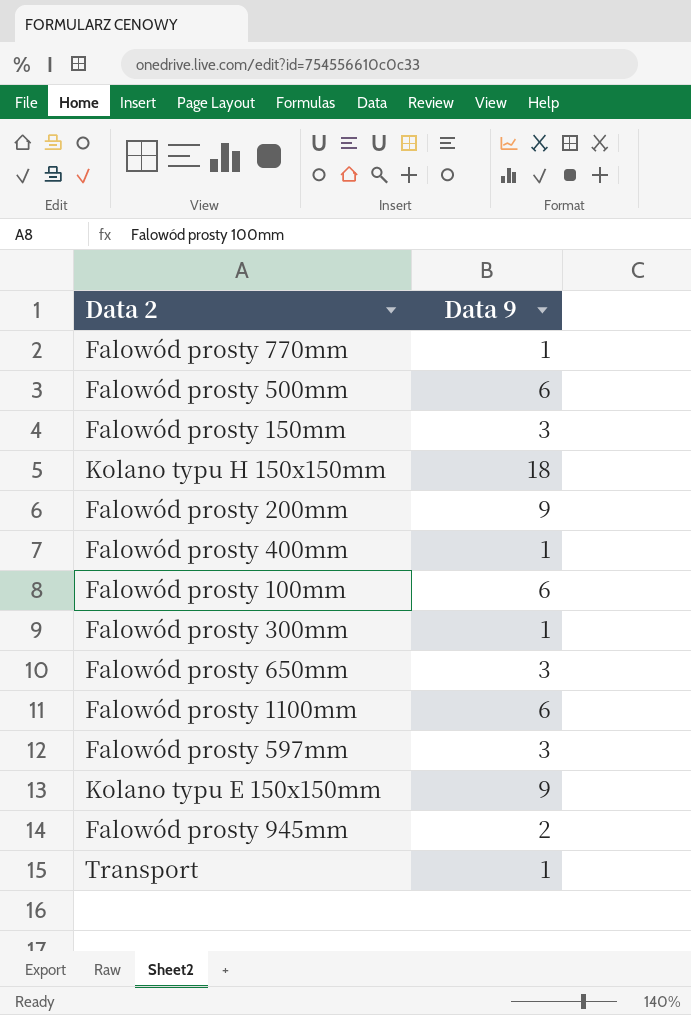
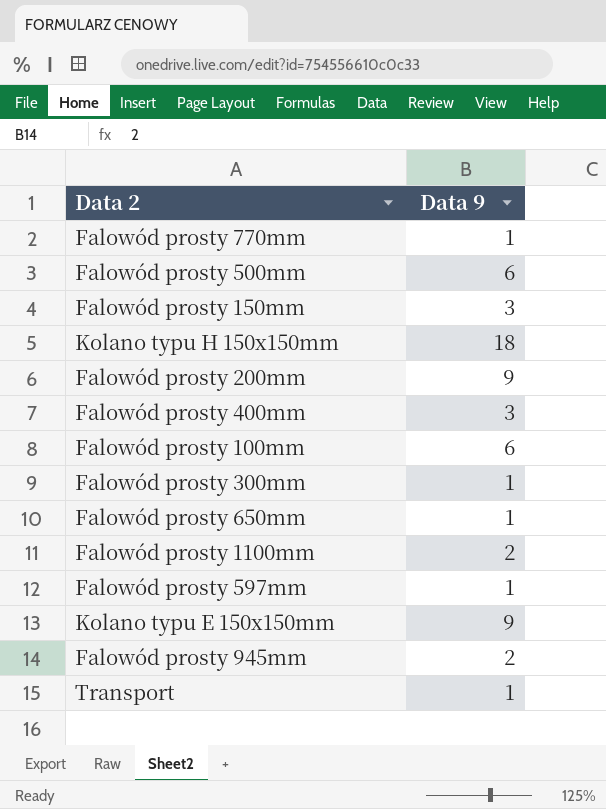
Falowód prosty 400mm | Data 9: 1 -> 3
Falowód prosty 650mm | Data 9: 3 -> 1
Falowód prosty 1100mm | Data 9: 6 -> 2
Falowód prosty 597mm | Data 9: 3 -> 1

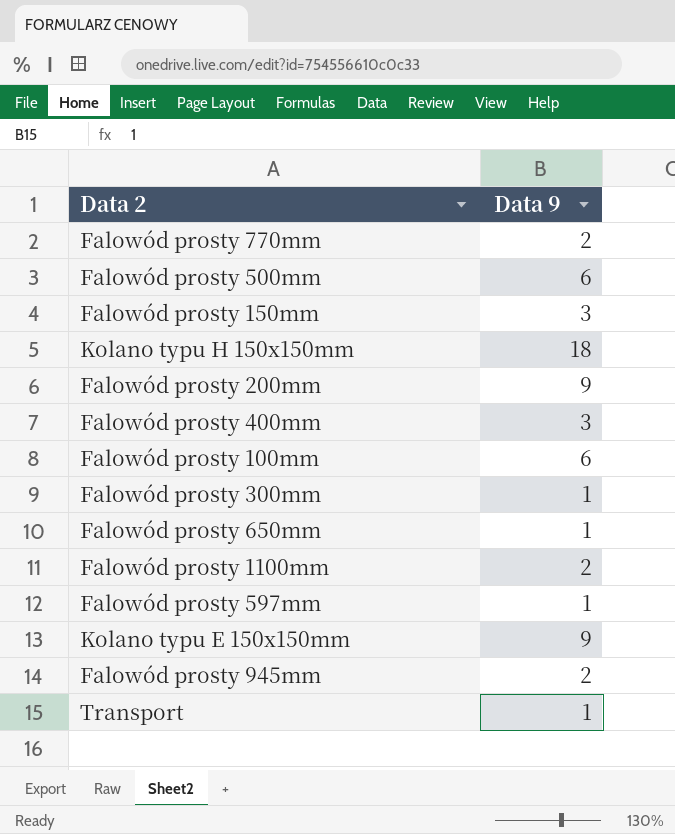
Falowód prosty 770mm | Data 9: 1 -> 2

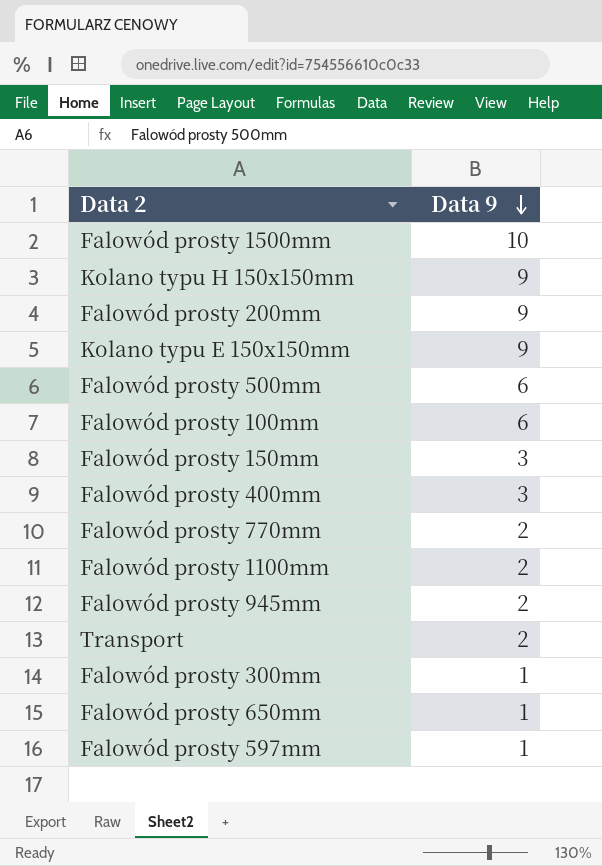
row order: none -> Data 9 descending
row Falowód prosty 1500mm: none -> 10
Kolano typu H 150x150mm | Data 9: 18 -> 9
Transport | Data 9: 1 -> 2

